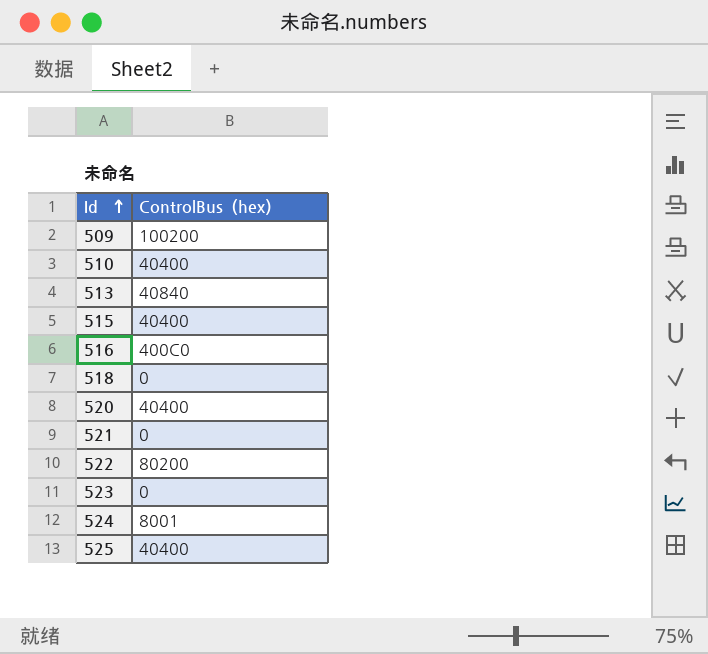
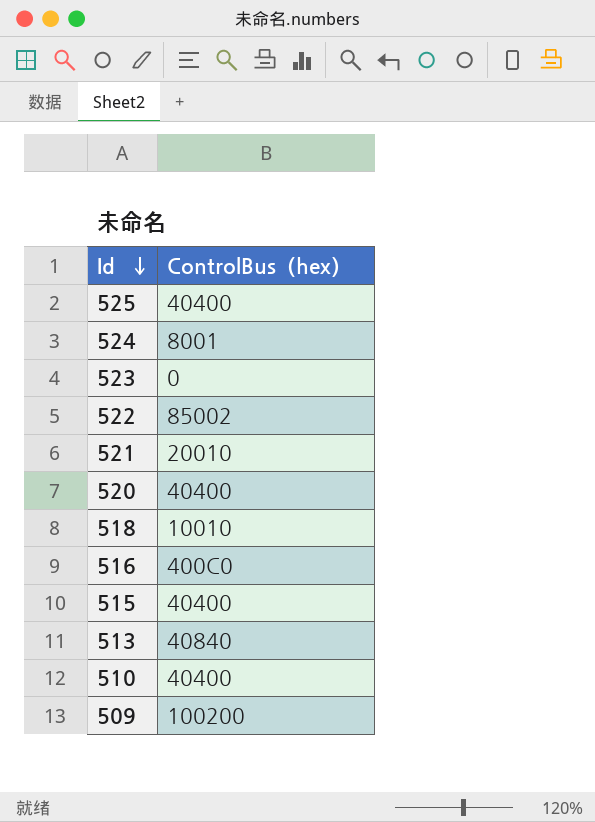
row order: Id ascending -> Id descending
522 | ControlBus（hex）: 80200 -> 85002
521 | ControlBus（hex）: 0 -> 20010
518 | ControlBus（hex）: 0 -> 10010

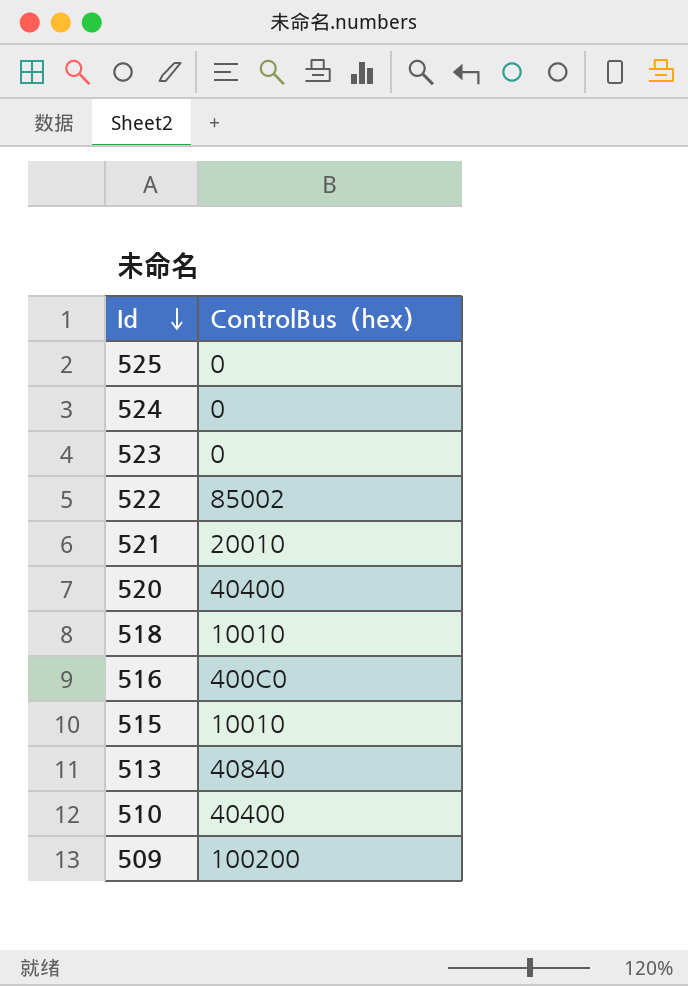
525 | ControlBus（hex）: 40400 -> 0
524 | ControlBus（hex）: 8001 -> 0
515 | ControlBus（hex）: 40400 -> 10010

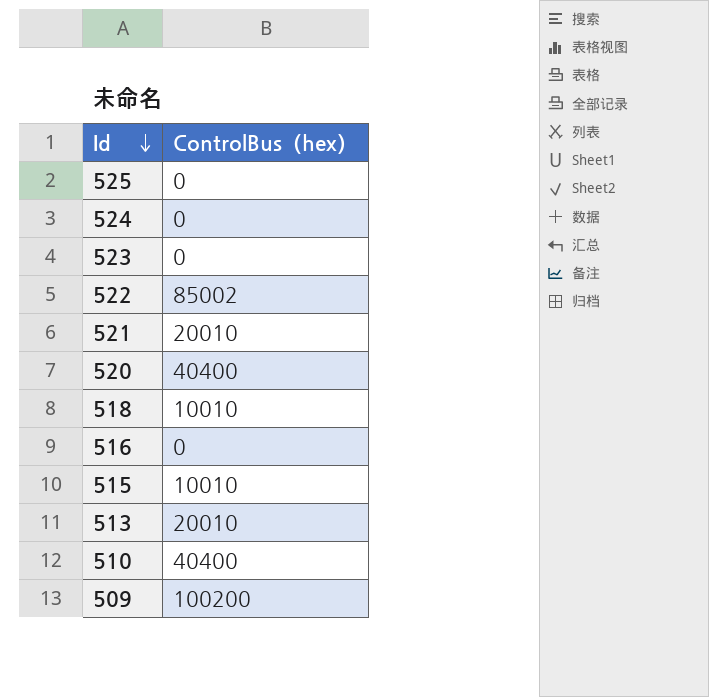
516 | ControlBus（hex）: 400C0 -> 0
513 | ControlBus（hex）: 40840 -> 20010

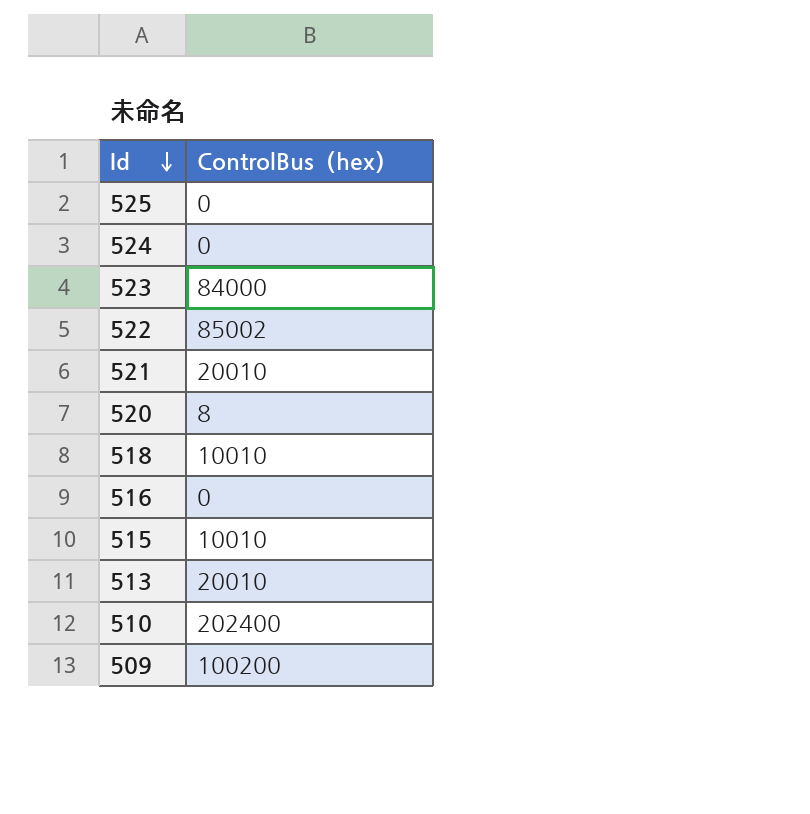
523 | ControlBus（hex）: 0 -> 84000
520 | ControlBus（hex）: 40400 -> 8
510 | ControlBus（hex）: 40400 -> 202400

